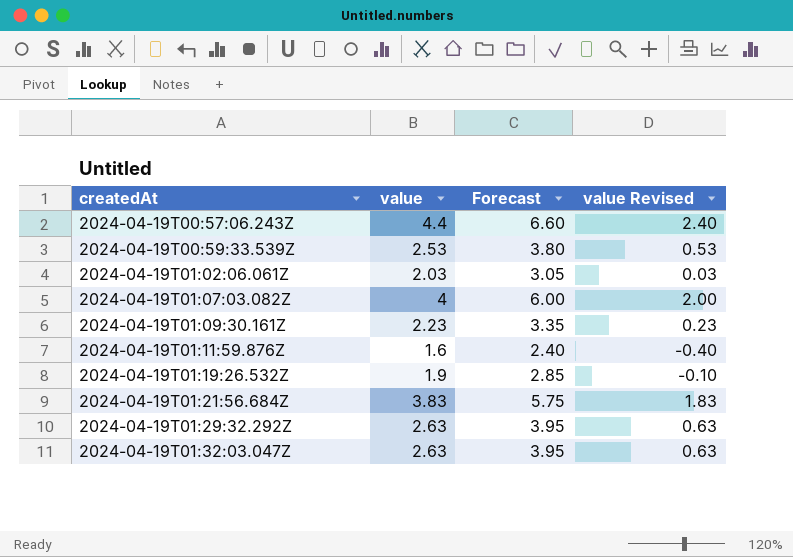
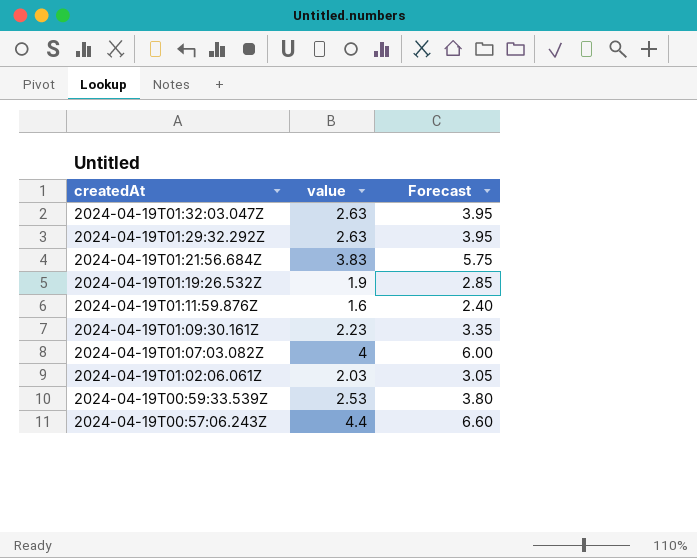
row order: createdAt ascending -> createdAt descending
column value Revised | formula: [value] - 2 -> none

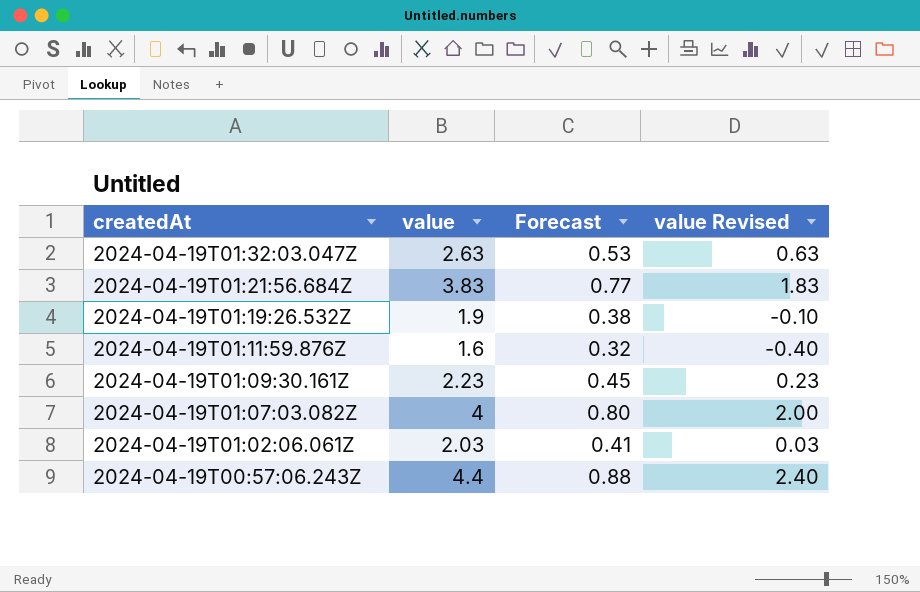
column Forecast | formula: [value] * 1.5 -> [value] * 0.2
column value Revised | formula: none -> [value] - 2
row 2024-04-19T01:29:32.292Z: 2.63 | 3.95 -> none
row 2024-04-19T00:59:33.539Z: 2.53 | 3.80 -> none

